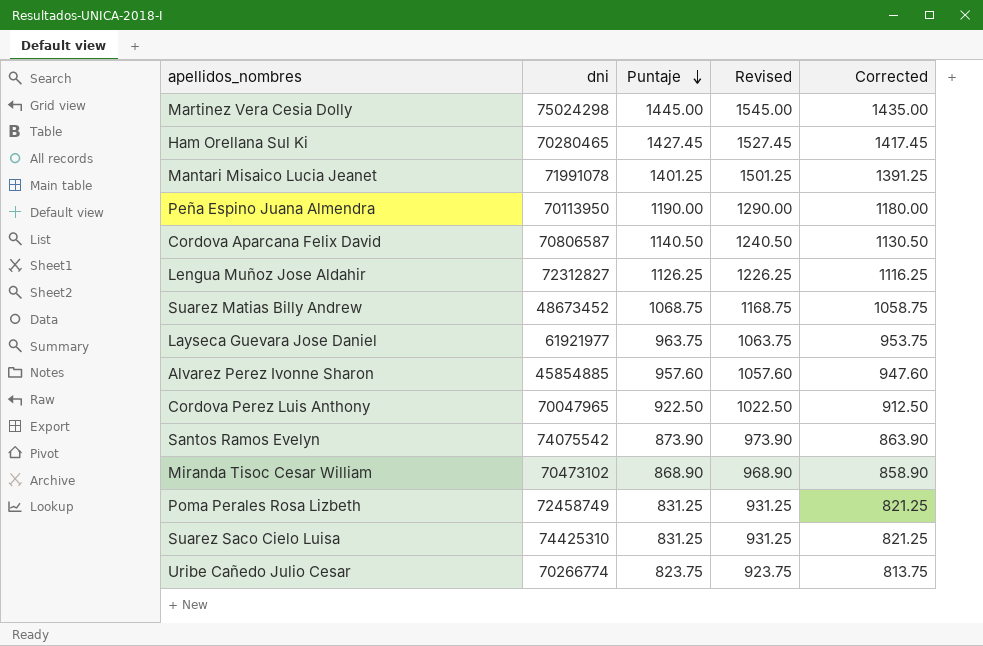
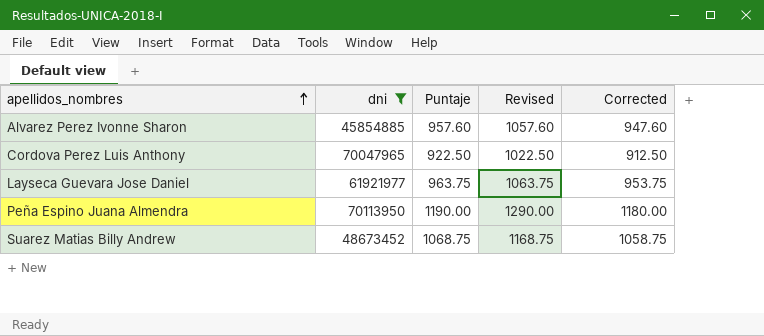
filter: none -> dni <= 70113950
row order: Puntaje descending -> apellidos_nombres ascending

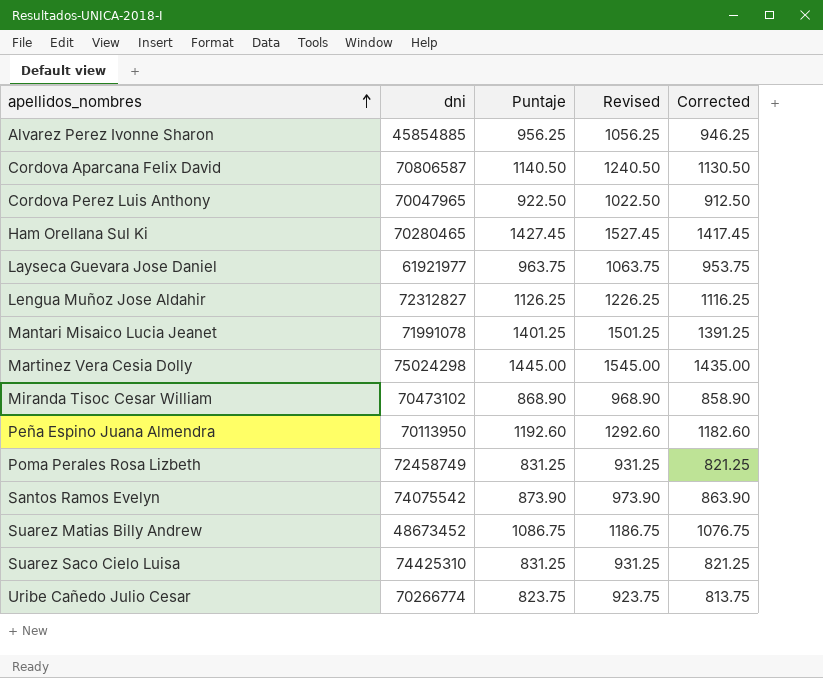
filter: dni <= 70113950 -> none
Alvarez Perez Ivonne Sharon | Puntaje: 957.60 -> 956.25
Alvarez Perez Ivonne Sharon | Revised: 1057.60 -> 1056.25
Alvarez Perez Ivonne Sharon | Corrected: 947.60 -> 946.25
Peña Espino Juana Almendra | Puntaje: 1190.00 -> 1192.60
Peña Espino Juana Almendra | Revised: 1290.00 -> 1292.60
Peña Espino Juana Almendra | Corrected: 1180.00 -> 1182.60
Suarez Matias Billy Andrew | Puntaje: 1068.75 -> 1086.75
Suarez Matias Billy Andrew | Revised: 1168.75 -> 1186.75
Suarez Matias Billy Andrew | Corrected: 1058.75 -> 1076.75

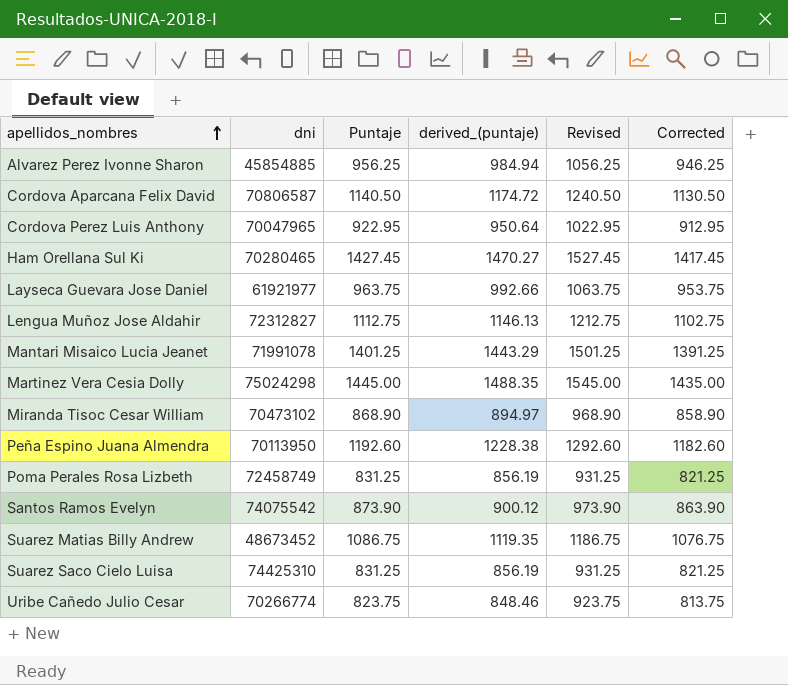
column derived_(puntaje) | formula: none -> [Puntaje] * 1.03
Cordova Perez Luis Anthony | Puntaje: 922.50 -> 922.95
Cordova Perez Luis Anthony | Revised: 1022.50 -> 1022.95
Cordova Perez Luis Anthony | Corrected: 912.50 -> 912.95
Lengua Muñoz Jose Aldahir | Puntaje: 1126.25 -> 1112.75
Lengua Muñoz Jose Aldahir | Revised: 1226.25 -> 1212.75
Lengua Muñoz Jose Aldahir | Corrected: 1116.25 -> 1102.75

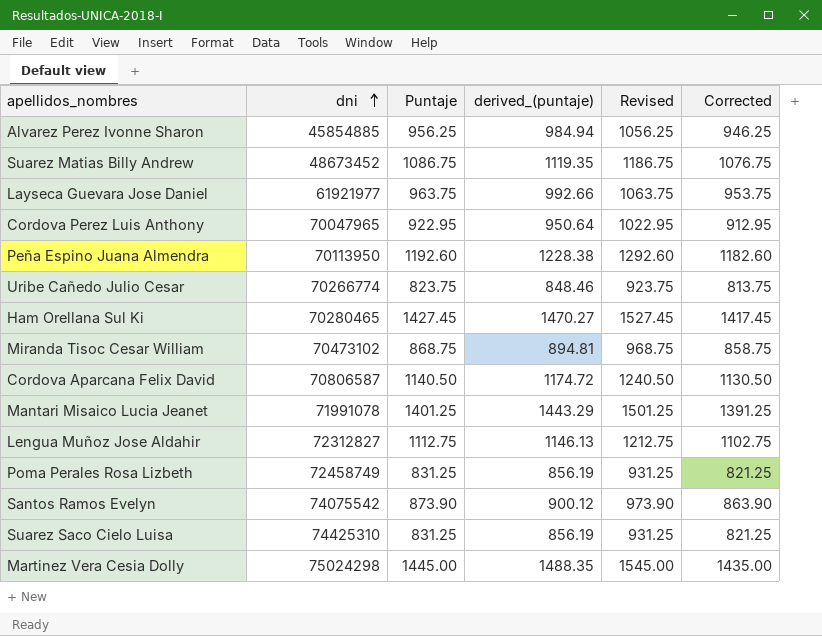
row order: apellidos_nombres ascending -> dni ascending
Miranda Tisoc Cesar William | Puntaje: 868.90 -> 868.75
Miranda Tisoc Cesar William | derived_(puntaje): 894.97 -> 894.81
Miranda Tisoc Cesar William | Revised: 968.90 -> 968.75
Miranda Tisoc Cesar William | Corrected: 858.90 -> 858.75

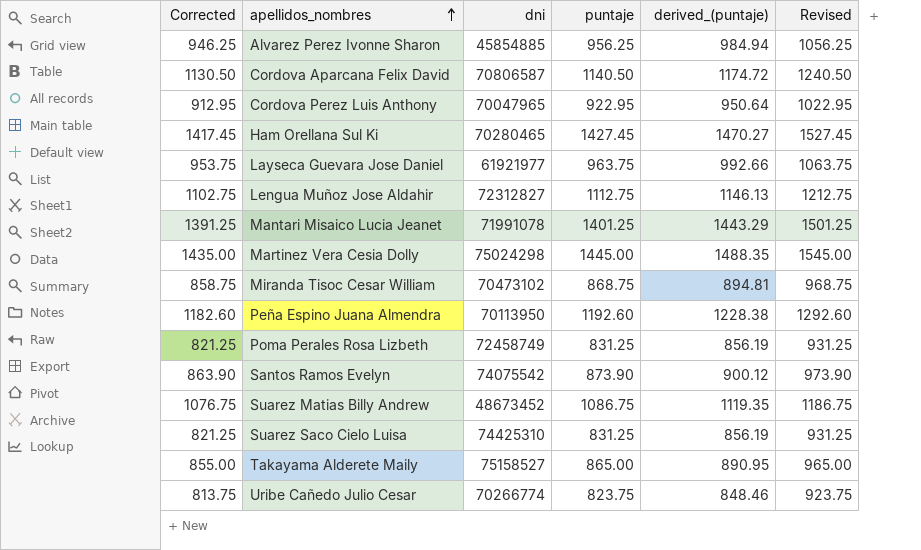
row order: dni ascending -> apellidos_nombres ascending
column Corrected | position: 6 -> 1
column name: Puntaje -> puntaje
row Takayama Alderete Maily: none -> 855.00 | 75158527 | 865.00 | 890.95 | 965.00

